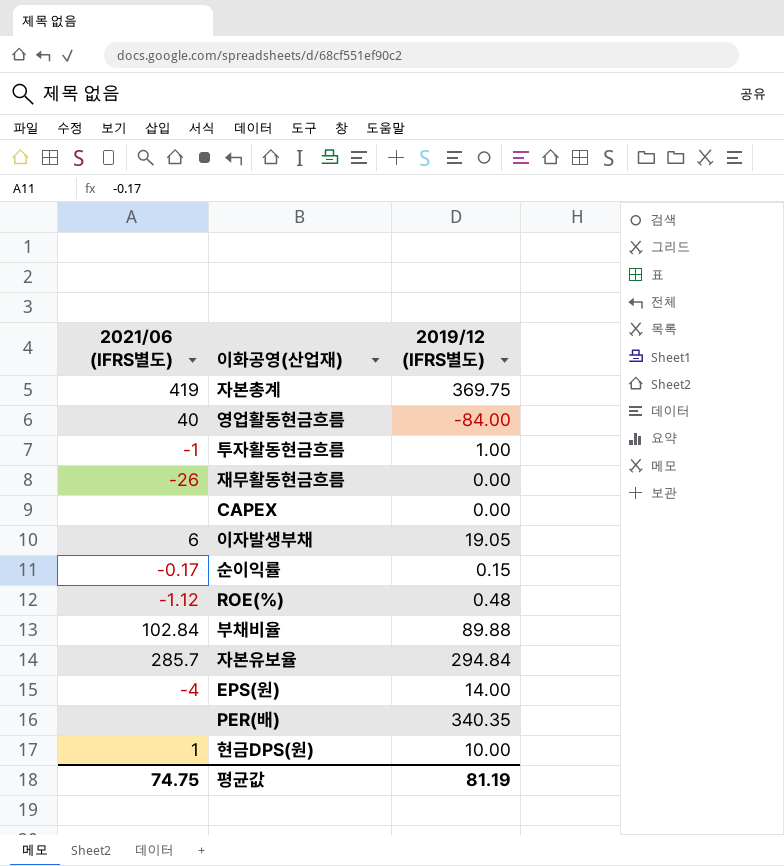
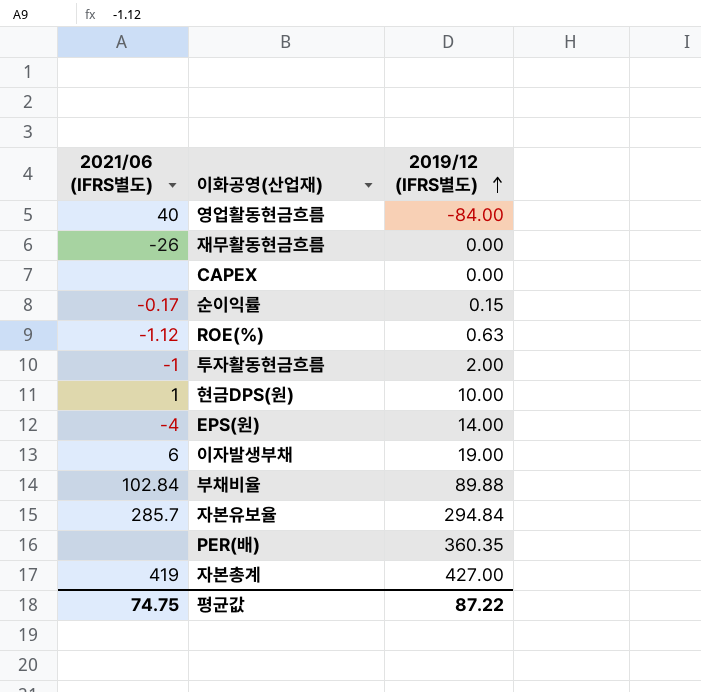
row order: none -> 2019/12 (IFRS별도) ascending
ROE(%) | 2019/12 (IFRS별도): 0.48 -> 0.63
투자활동현금흐름 | 2019/12 (IFRS별도): 1.00 -> 2.00
이자발생부채 | 2019/12 (IFRS별도): 19.05 -> 19.00
PER(배) | 2019/12 (IFRS별도): 340.35 -> 360.35
자본총계 | 2019/12 (IFRS별도): 369.75 -> 427.00
평균값 | 2019/12 (IFRS별도): 81.19 -> 87.22

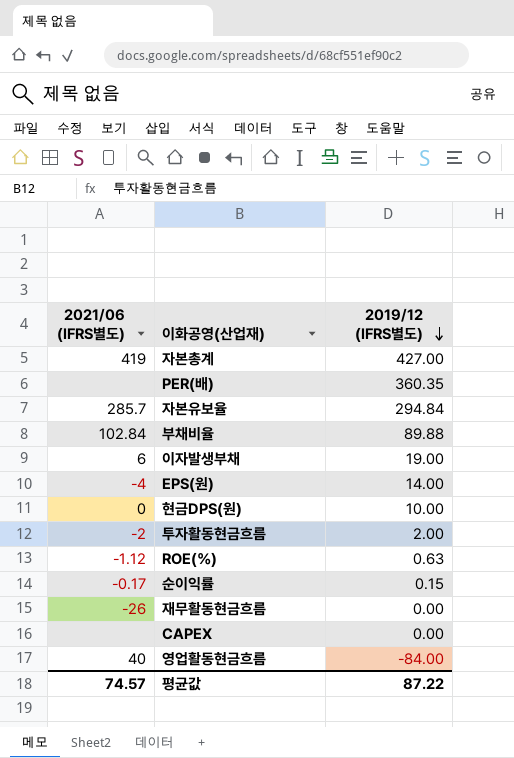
row order: 2019/12 (IFRS별도) ascending -> 2019/12 (IFRS별도) descending
현금DPS(원) | 2021/06 (IFRS별도): 1 -> 0
투자활동현금흐름 | 2021/06 (IFRS별도): -1 -> -2
평균값 | 2021/06 (IFRS별도): 74.75 -> 74.57

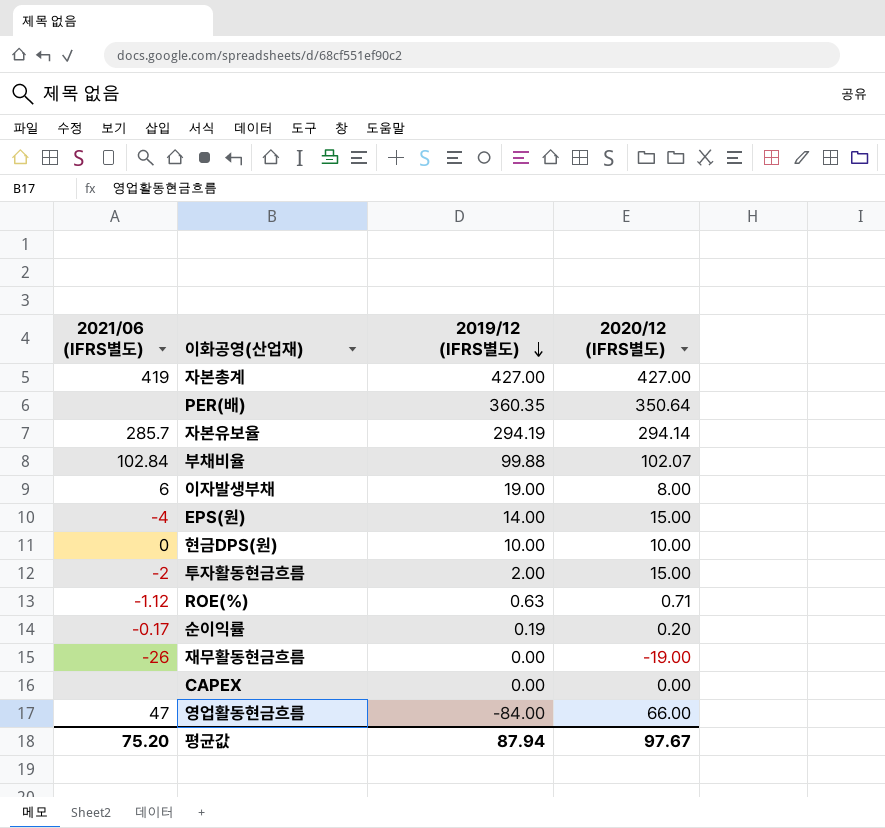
column 2020/12 (IFRS별도) | position: none -> 4
자본유보율 | 2019/12 (IFRS별도): 294.84 -> 294.19
부채비율 | 2019/12 (IFRS별도): 89.88 -> 99.88
순이익률 | 2019/12 (IFRS별도): 0.15 -> 0.19
영업활동현금흐름 | 2021/06 (IFRS별도): 40 -> 47
평균값 | 2021/06 (IFRS별도): 74.57 -> 75.20
평균값 | 2019/12 (IFRS별도): 87.22 -> 87.94

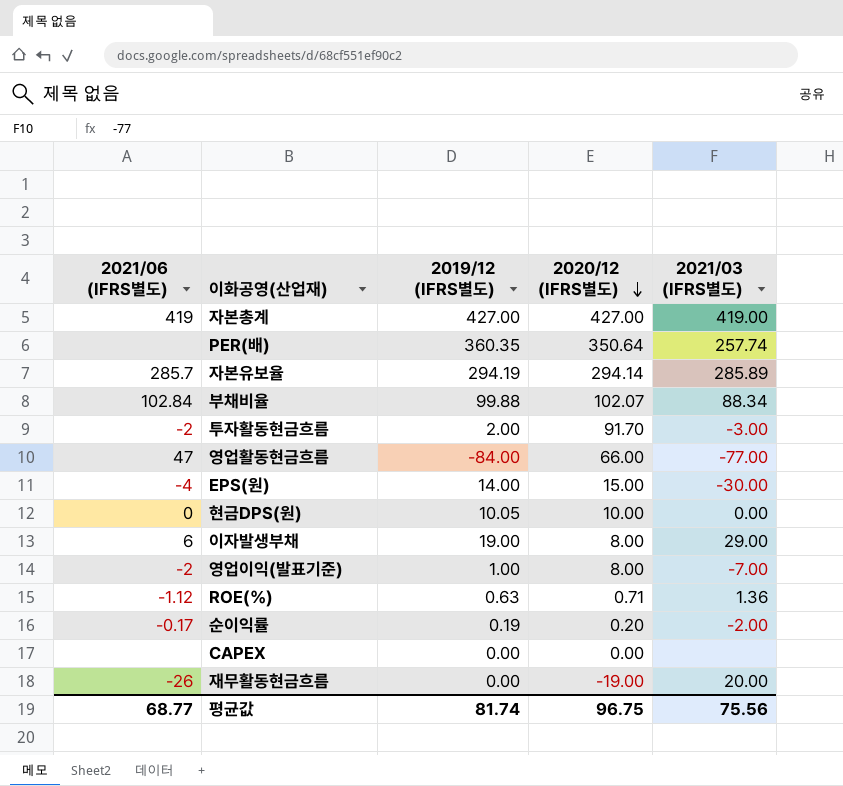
row order: 2019/12 (IFRS별도) descending -> 2020/12 (IFRS별도) descending
column 2021/03 (IFRS별도) | position: none -> 5
투자활동현금흐름 | 2020/12 (IFRS별도): 15.00 -> 91.70
현금DPS(원) | 2019/12 (IFRS별도): 10.00 -> 10.05
row 영업이익(발표기준): none -> -2 | 1.00 | 8.00 | -7.00
평균값 | 2021/06 (IFRS별도): 75.20 -> 68.77
평균값 | 2019/12 (IFRS별도): 87.94 -> 81.74
평균값 | 2020/12 (IFRS별도): 97.67 -> 96.75

